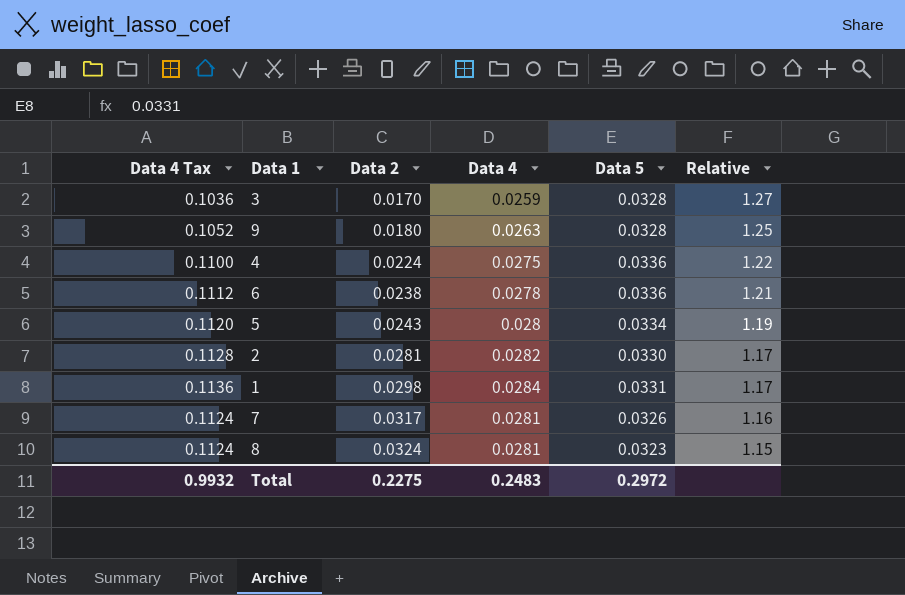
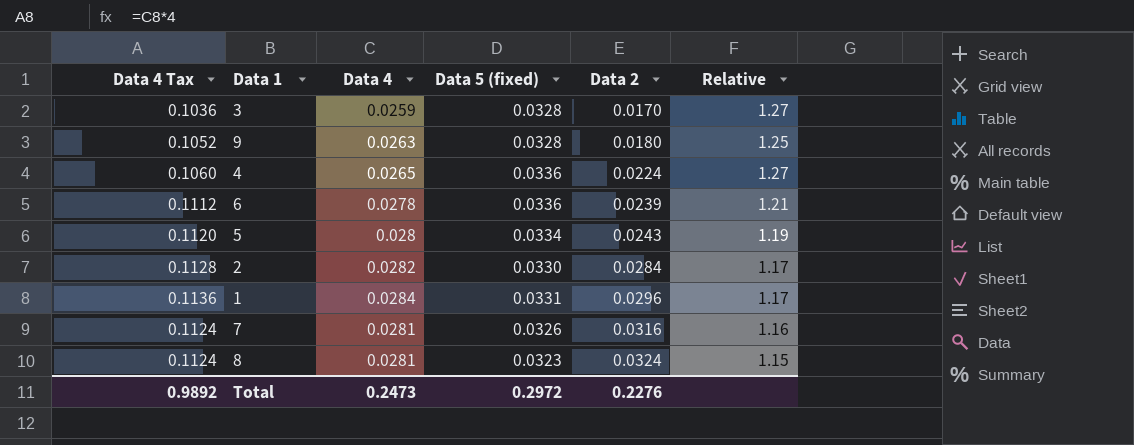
column name: Data 5 -> Data 5 (fixed)
column Data 2 | position: 3 -> 5
4 | Data 4 Tax: 0.1100 -> 0.1060
4 | Data 4: 0.0275 -> 0.0265
4 | Relative: 1.22 -> 1.27
6 | Data 2: 0.0238 -> 0.0239
2 | Data 2: 0.0281 -> 0.0284
1 | Data 2: 0.0298 -> 0.0296
7 | Data 2: 0.0317 -> 0.0316
Total | Data 4 Tax: 0.9932 -> 0.9892
Total | Data 4: 0.2483 -> 0.2473
Total | Data 2: 0.2275 -> 0.2276

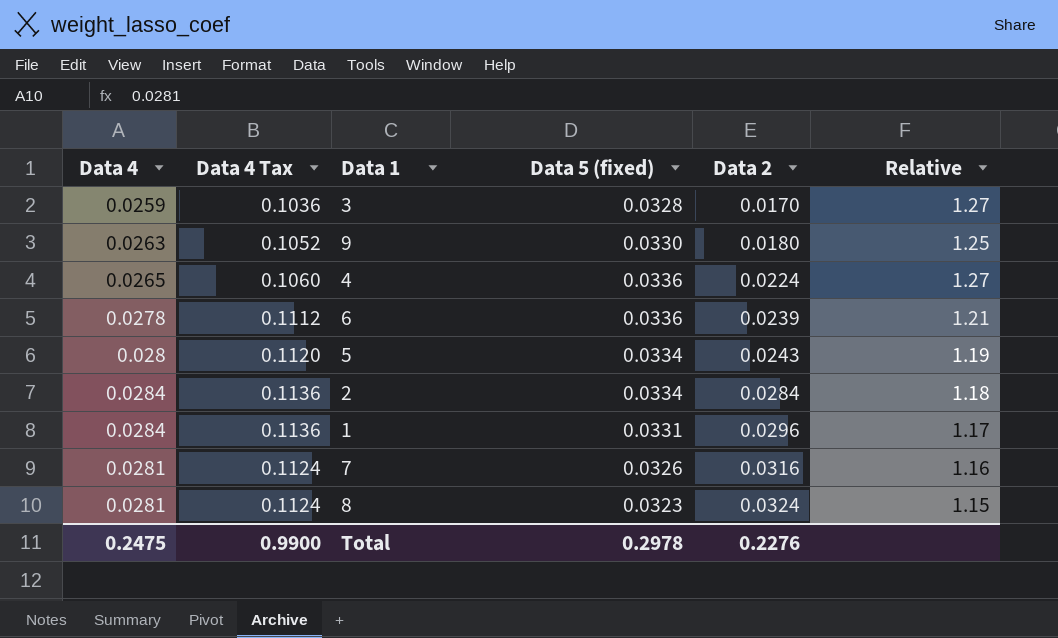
column Data 4 | position: 3 -> 1
9 | Data 5 (fixed): 0.0328 -> 0.0330
2 | Data 4: 0.0282 -> 0.0284
2 | Data 4 Tax: 0.1128 -> 0.1136
2 | Data 5 (fixed): 0.0330 -> 0.0334
2 | Relative: 1.17 -> 1.18
Total | Data 4: 0.2473 -> 0.2475
Total | Data 4 Tax: 0.9892 -> 0.9900
Total | Data 5 (fixed): 0.2972 -> 0.2978

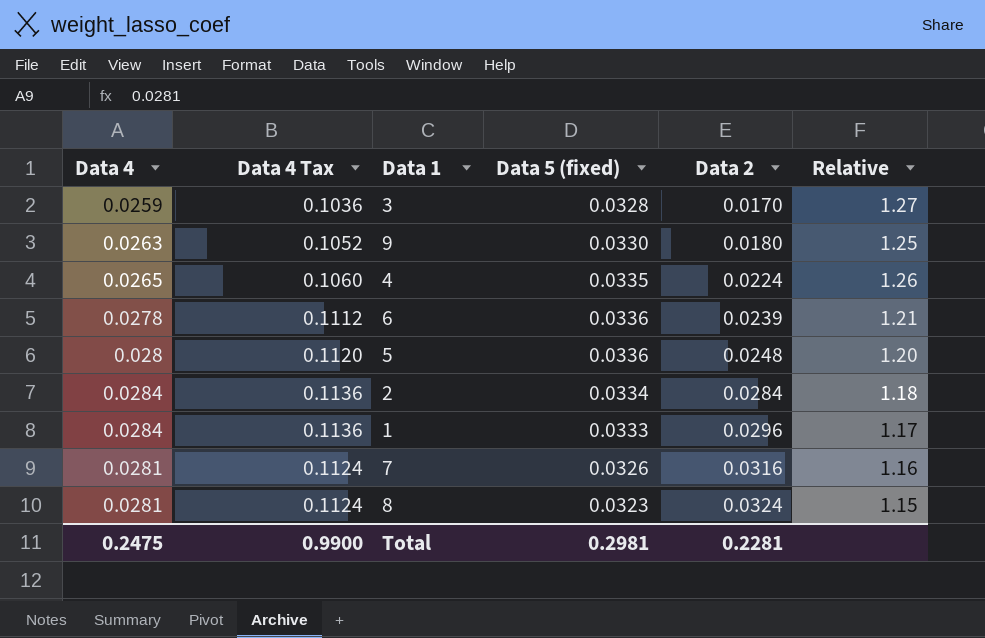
4 | Data 5 (fixed): 0.0336 -> 0.0335
4 | Relative: 1.27 -> 1.26
5 | Data 5 (fixed): 0.0334 -> 0.0336
5 | Data 2: 0.0243 -> 0.0248
5 | Relative: 1.19 -> 1.20
1 | Data 5 (fixed): 0.0331 -> 0.0333
Total | Data 5 (fixed): 0.2978 -> 0.2981
Total | Data 2: 0.2276 -> 0.2281

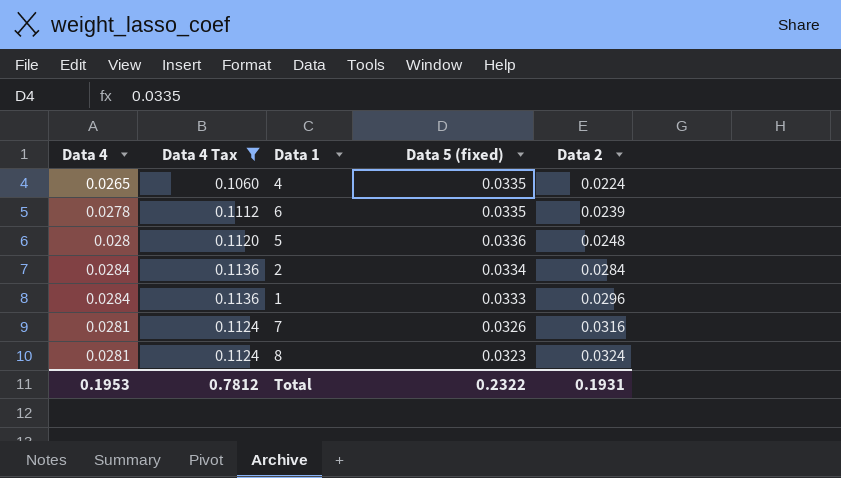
filter: none -> Data 4 Tax >= 0.1060
column Relative | formula: [Data 5 (fixed)] / [Data 4] -> none
6 | Data 5 (fixed): 0.0336 -> 0.0335
Total | Data 4: 0.2475 -> 0.1953
Total | Data 4 Tax: 0.9900 -> 0.7812
Total | Data 5 (fixed): 0.2981 -> 0.2322
Total | Data 2: 0.2281 -> 0.1931

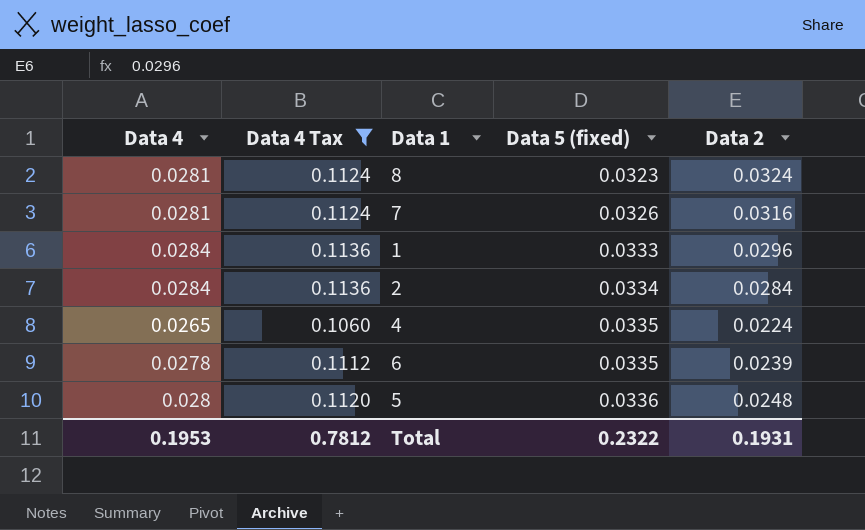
row order: Data 2 ascending -> Data 5 (fixed) ascending

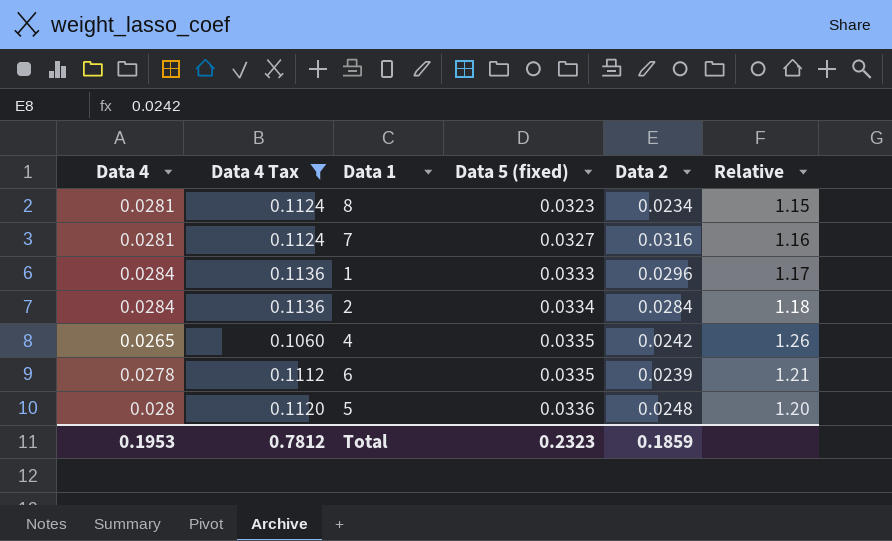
column Relative | formula: none -> [Data 5 (fixed)] / [Data 4]
8 | Data 2: 0.0324 -> 0.0234
7 | Data 5 (fixed): 0.0326 -> 0.0327
4 | Data 2: 0.0224 -> 0.0242
Total | Data 5 (fixed): 0.2322 -> 0.2323
Total | Data 2: 0.1931 -> 0.1859

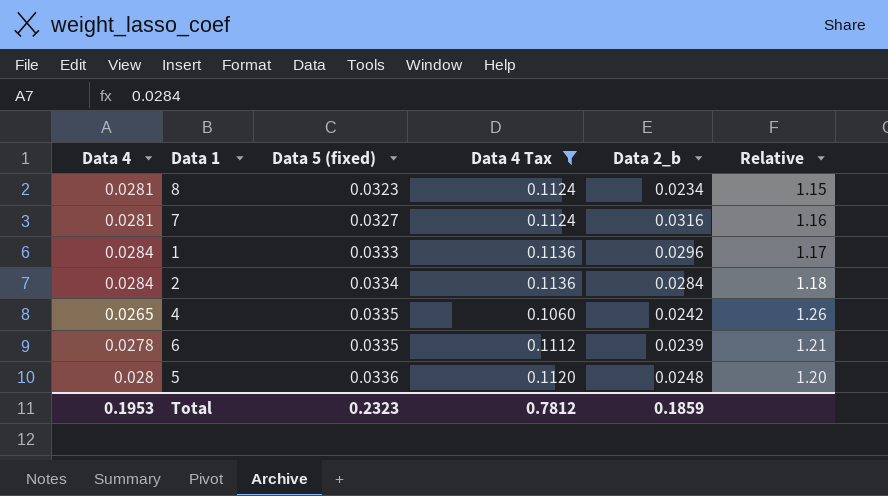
column Data 4 Tax | position: 2 -> 4
column name: Data 2 -> Data 2_b

